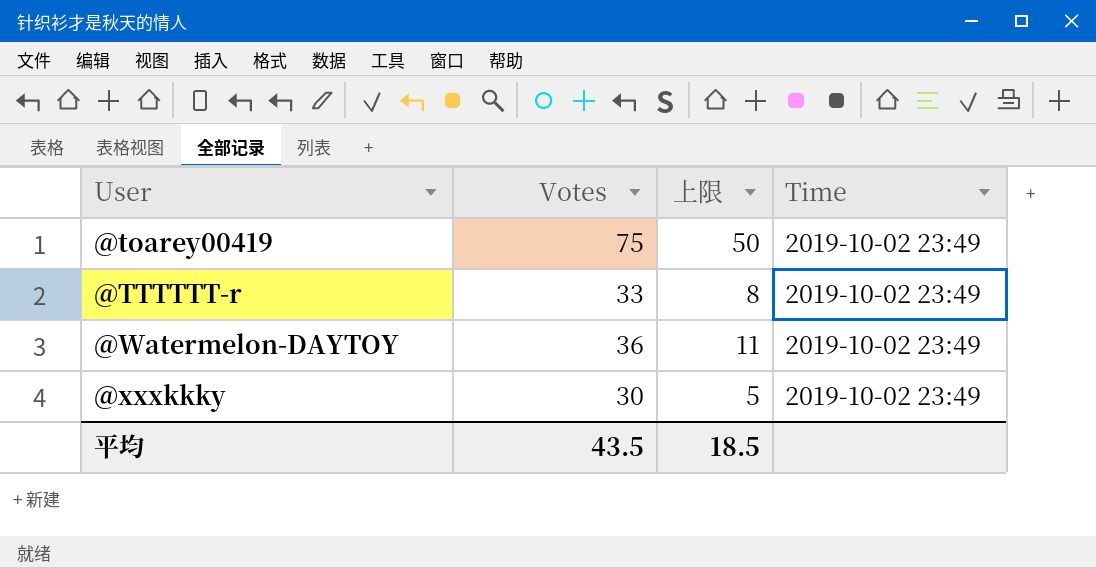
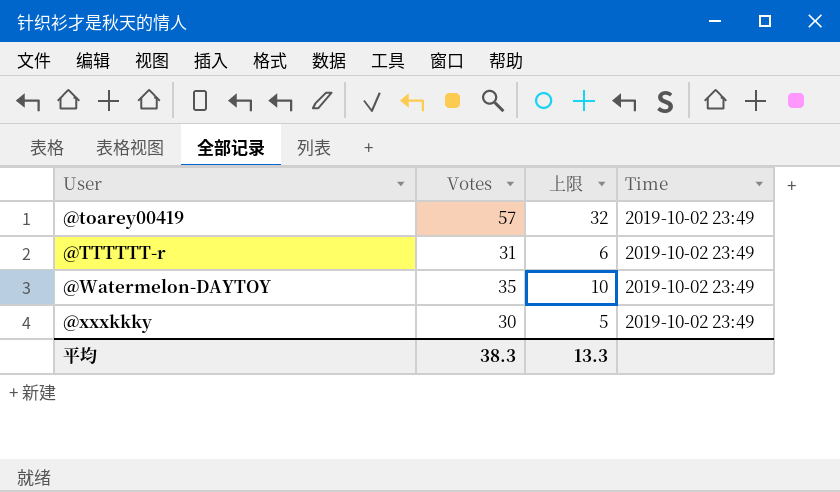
@toarey00419 | Votes: 75 -> 57
@toarey00419 | 上限: 50 -> 32
@TTTTTT-r | Votes: 33 -> 31
@TTTTTT-r | 上限: 8 -> 6
@Watermelon-DAYTOY | Votes: 36 -> 35
@Watermelon-DAYTOY | 上限: 11 -> 10
平均 | Votes: 43.5 -> 38.3
平均 | 上限: 18.5 -> 13.3

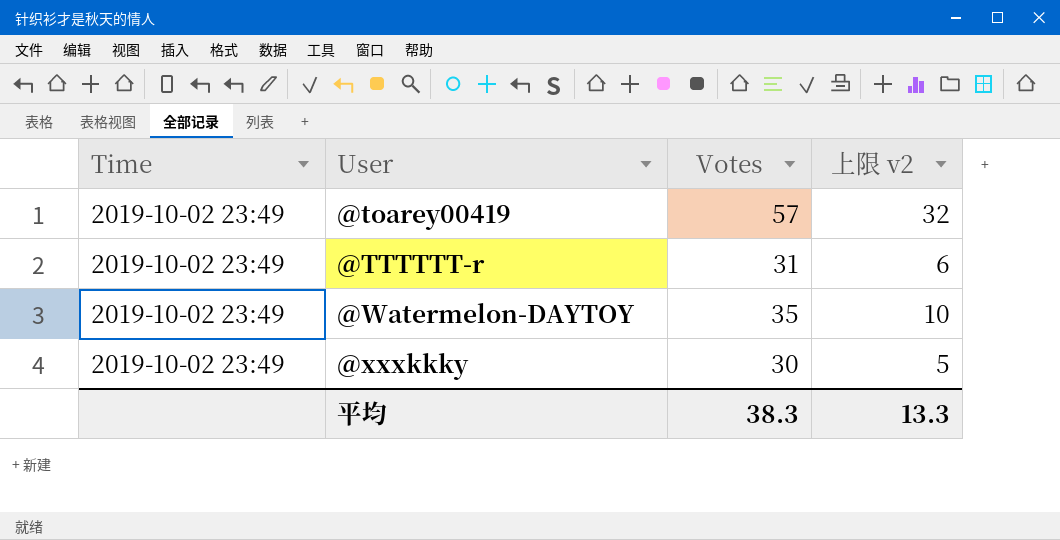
column Time | position: 4 -> 1
column name: 上限 -> 上限 v2

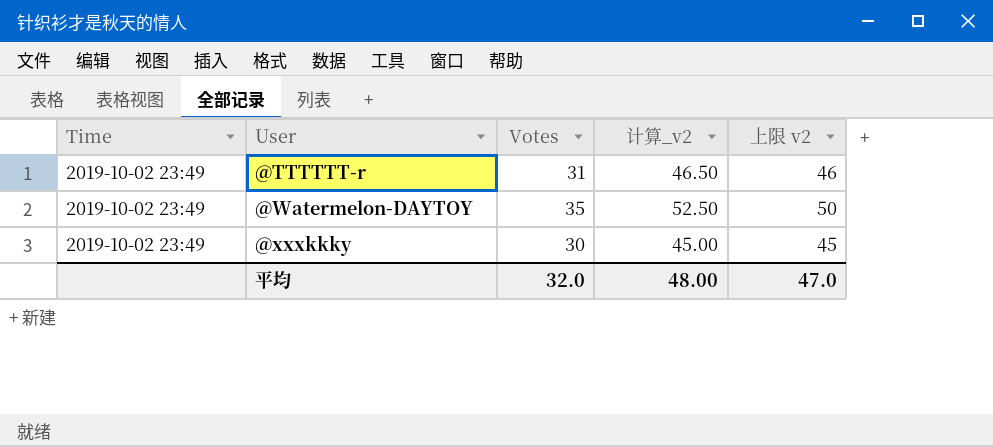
column 计算_v2 | formula: none -> [Votes] * 1.5
column 上限 v2 | formula: [Votes] - 25 -> [Votes] + 15
row @toarey00419: 2019-10-02 23:49 | 57 | 32 -> none
平均 | Votes: 38.3 -> 32.0
平均 | 上限 v2: 13.3 -> 47.0

